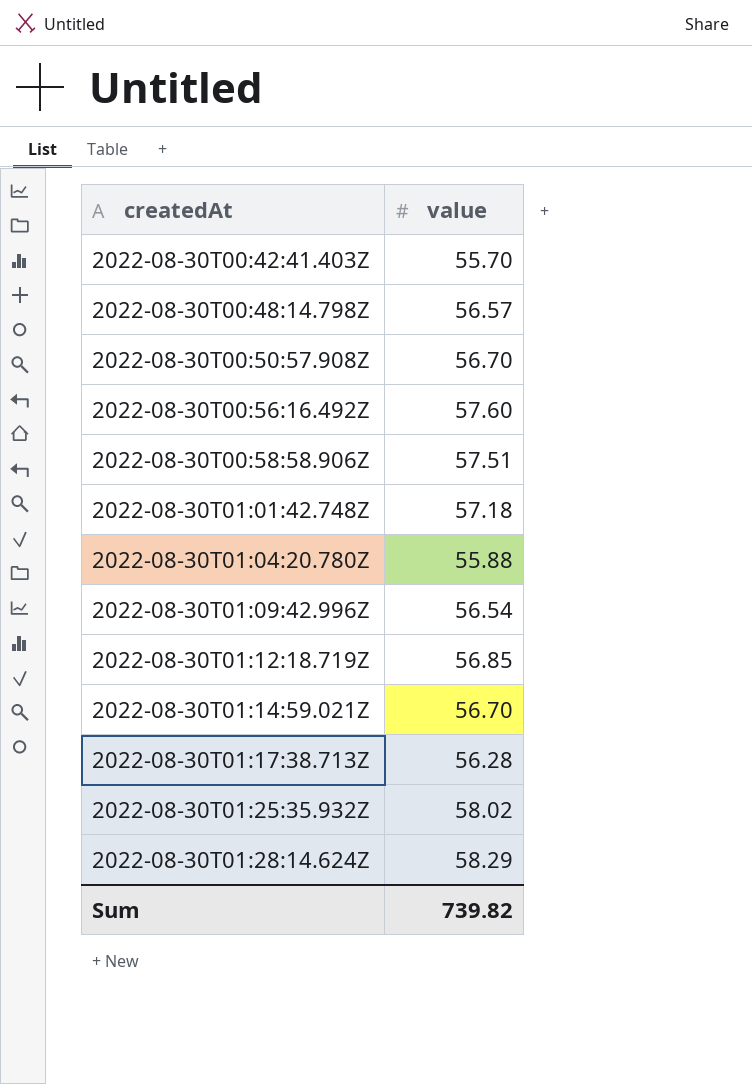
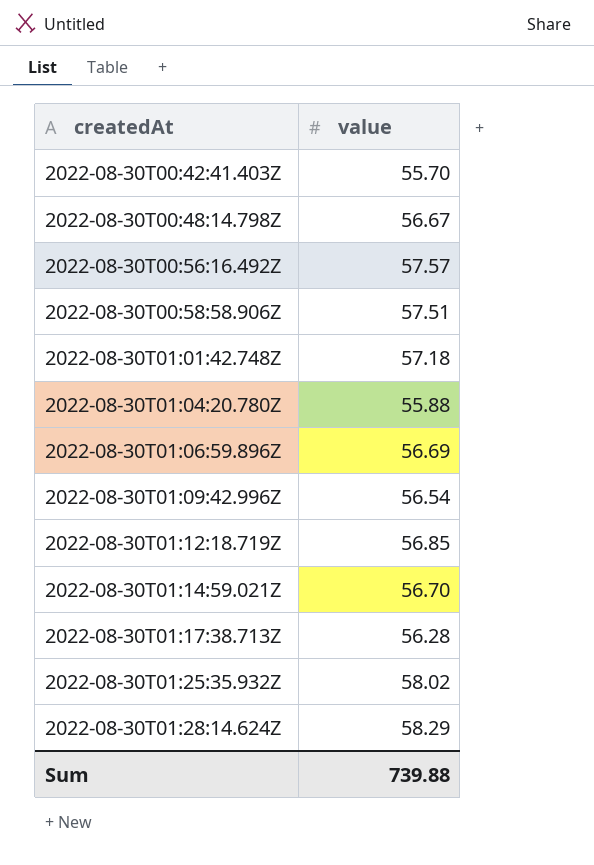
row 2022-08-30T00:50:57.908Z: 56.70 -> none
2022-08-30T00:48:14.798Z | value: 56.57 -> 56.67
2022-08-30T00:56:16.492Z | value: 57.60 -> 57.57
row 2022-08-30T01:06:59.896Z: none -> 56.69
Sum | value: 739.82 -> 739.88

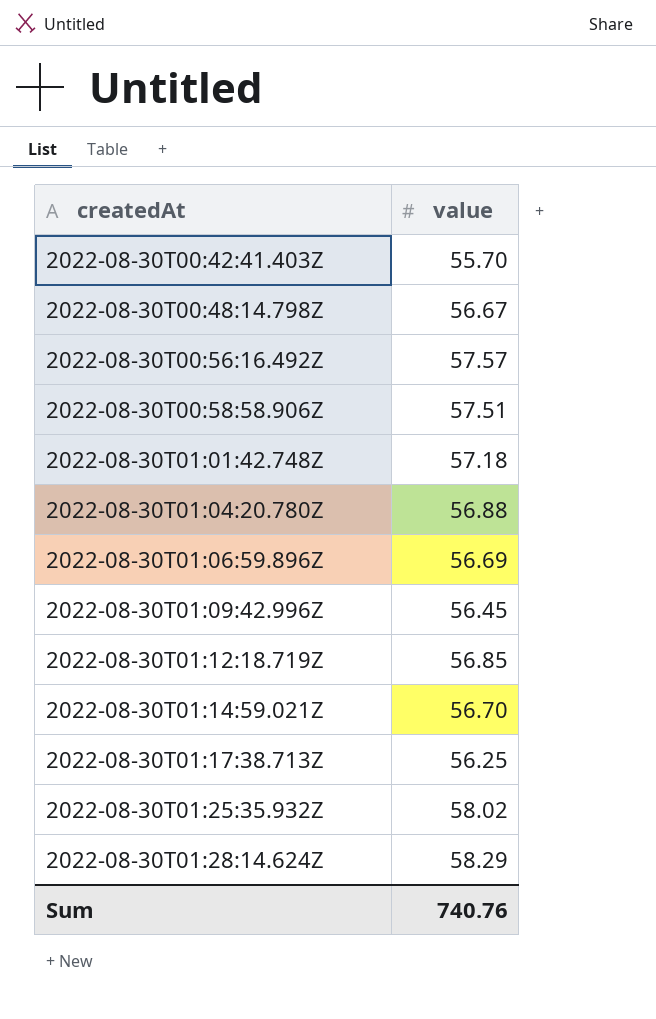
2022-08-30T01:04:20.780Z | value: 55.88 -> 56.88
2022-08-30T01:09:42.996Z | value: 56.54 -> 56.45
2022-08-30T01:17:38.713Z | value: 56.28 -> 56.25
Sum | value: 739.88 -> 740.76

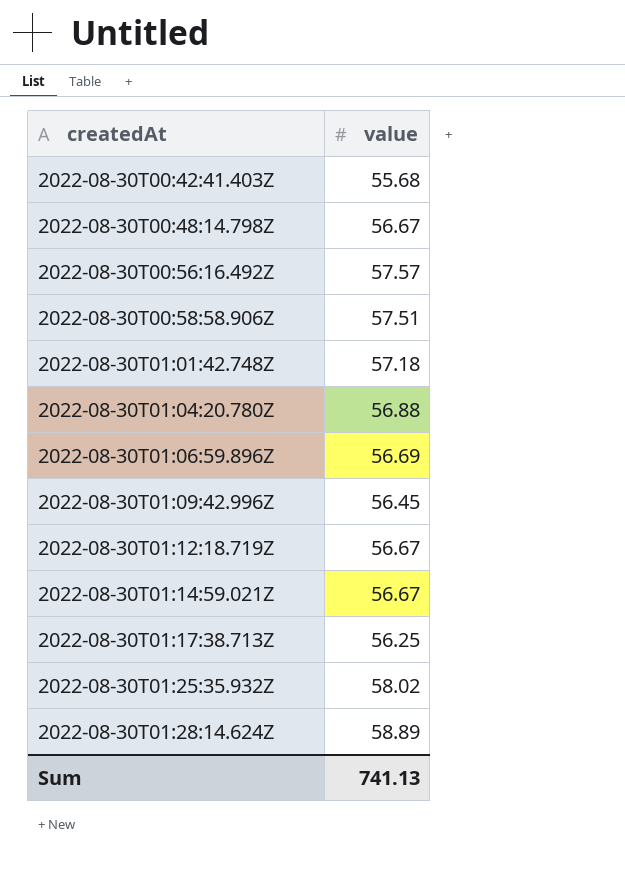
2022-08-30T00:42:41.403Z | value: 55.70 -> 55.68
2022-08-30T01:12:18.719Z | value: 56.85 -> 56.67
2022-08-30T01:14:59.021Z | value: 56.70 -> 56.67
2022-08-30T01:28:14.624Z | value: 58.29 -> 58.89
Sum | value: 740.76 -> 741.13

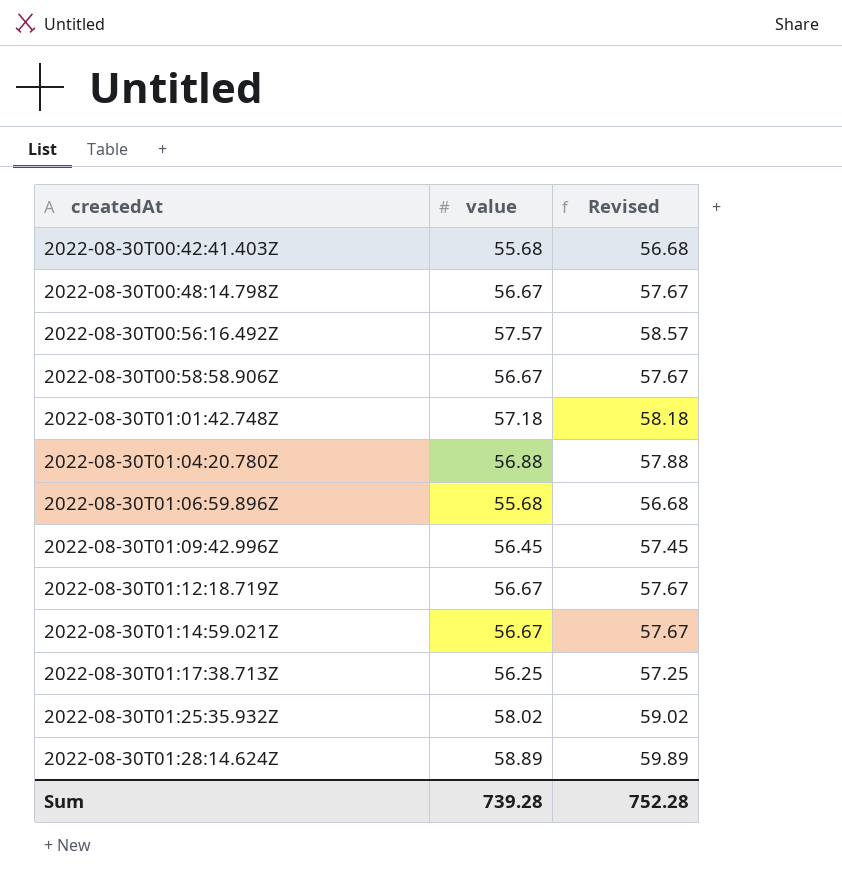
column Revised | formula: none -> [value] + 1
2022-08-30T00:58:58.906Z | value: 57.51 -> 56.67
2022-08-30T01:06:59.896Z | value: 56.69 -> 55.68
Sum | value: 741.13 -> 739.28

